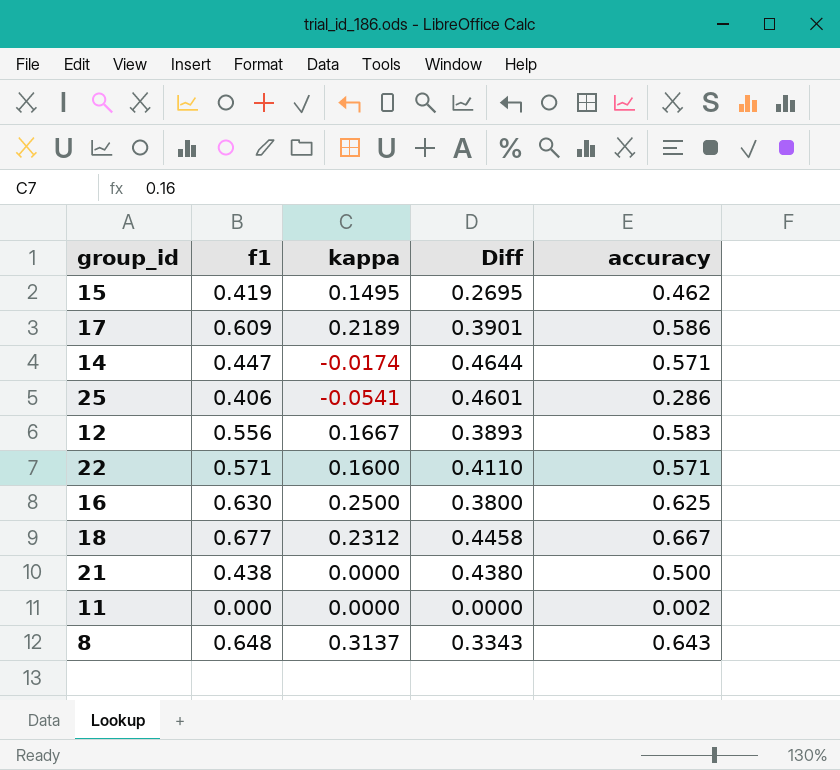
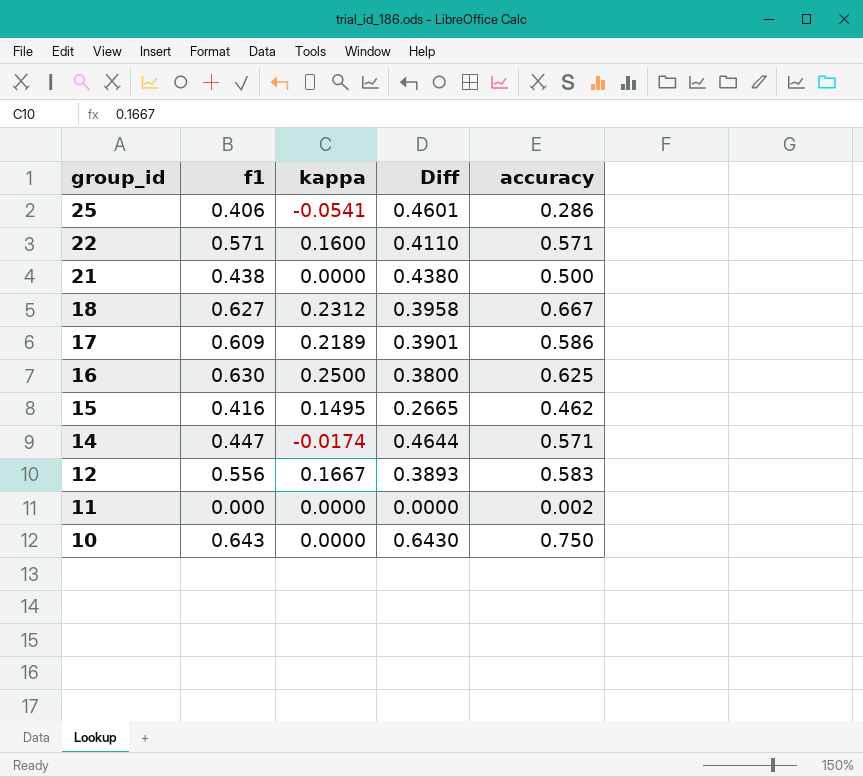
row order: none -> group_id descending
row 8: 0.648 | 0.3137 | 0.3343 | 0.643 -> none
18 | f1: 0.677 -> 0.627
18 | Diff: 0.4458 -> 0.3958
15 | f1: 0.419 -> 0.416
15 | Diff: 0.2695 -> 0.2665
row 10: none -> 0.643 | 0.0000 | 0.6430 | 0.750

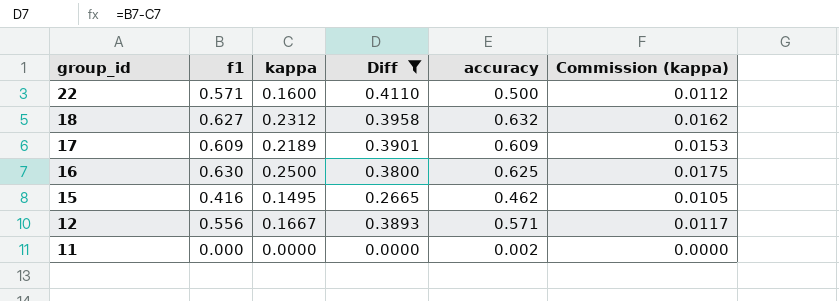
filter: none -> Diff <= 0.4110
column Commission (kappa) | formula: none -> [kappa] * 0.07
22 | accuracy: 0.571 -> 0.500
18 | accuracy: 0.667 -> 0.632
17 | accuracy: 0.586 -> 0.609
12 | accuracy: 0.583 -> 0.571

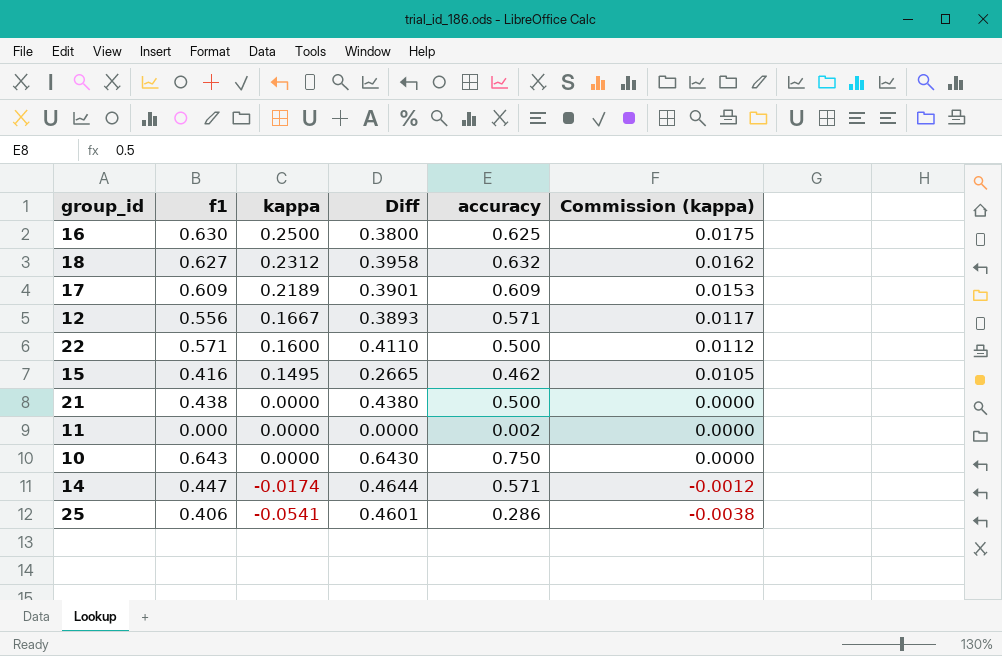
filter: Diff <= 0.4110 -> none
row order: group_id descending -> kappa descending

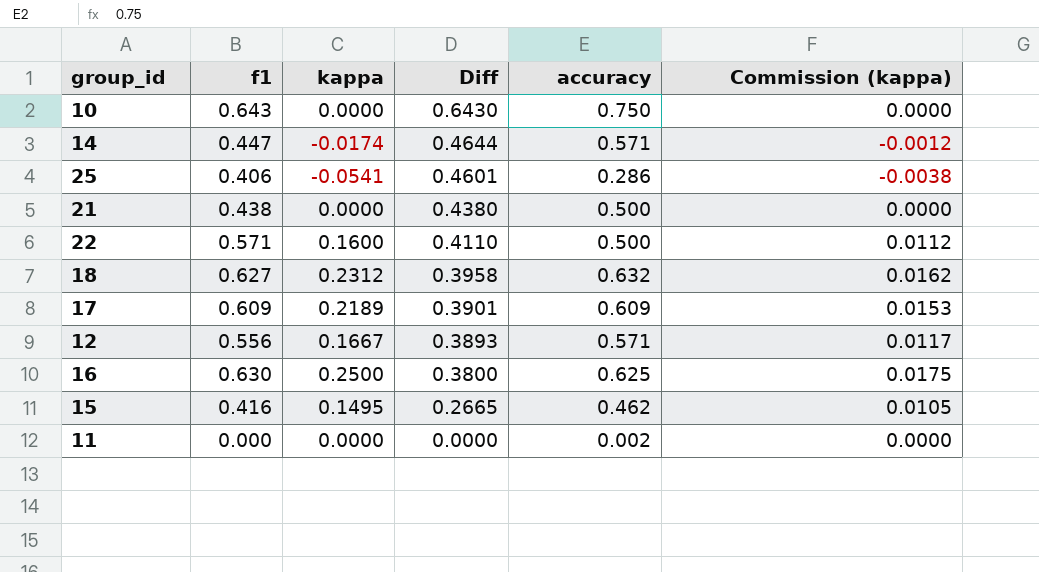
row order: kappa descending -> Diff descending

